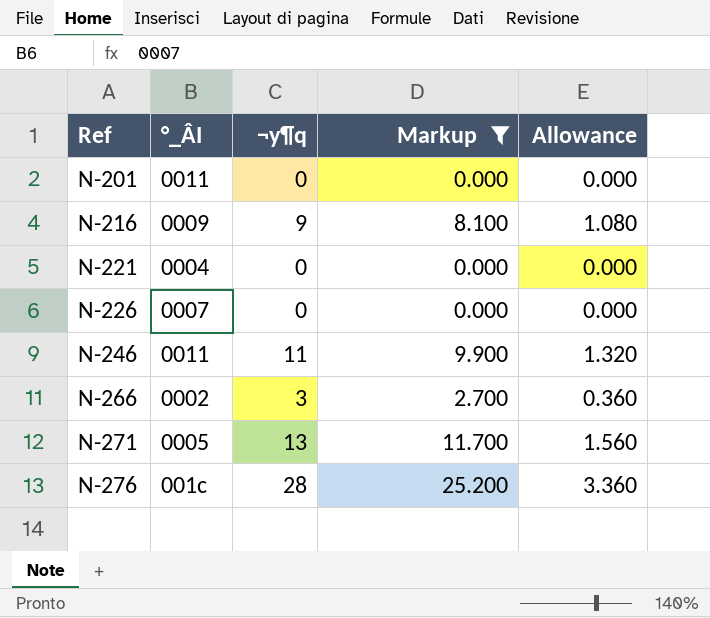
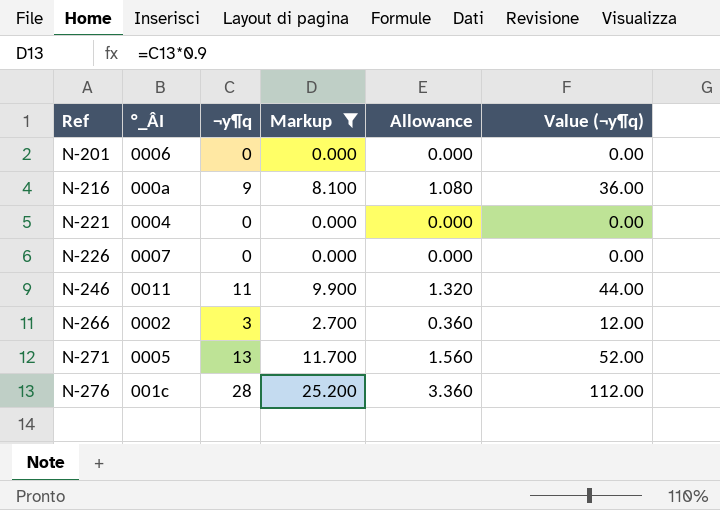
column Value (¬y¶q) | formula: none -> [¬y¶q] * 4
N-201 | °_ÂI: 0011 -> 0006
N-216 | °_ÂI: 0009 -> 000a

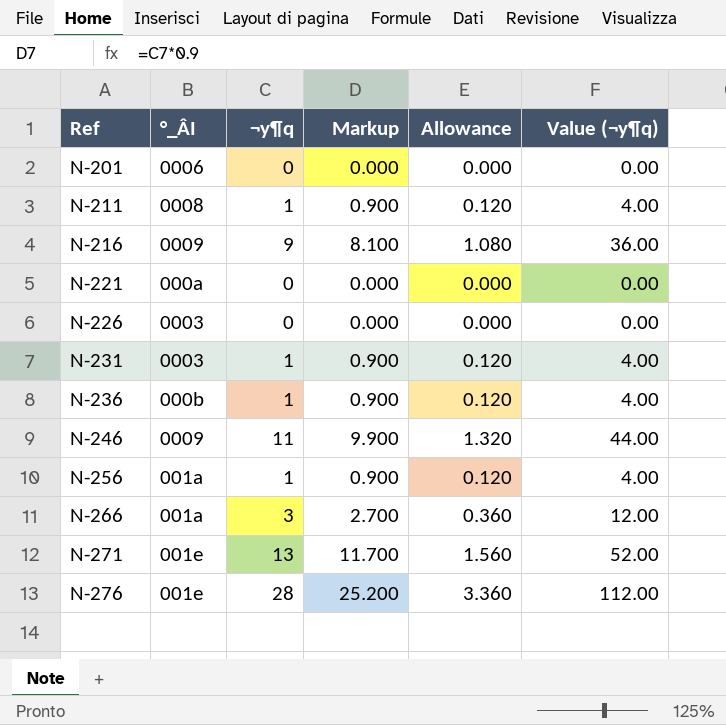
filter: Markup != 0.900 -> none
N-216 | °_ÂI: 000a -> 0009
N-221 | °_ÂI: 0004 -> 000a
N-226 | °_ÂI: 0007 -> 0003
N-246 | °_ÂI: 0011 -> 0009
N-266 | °_ÂI: 0002 -> 001a
N-271 | °_ÂI: 0005 -> 001e
N-276 | °_ÂI: 001c -> 001e

